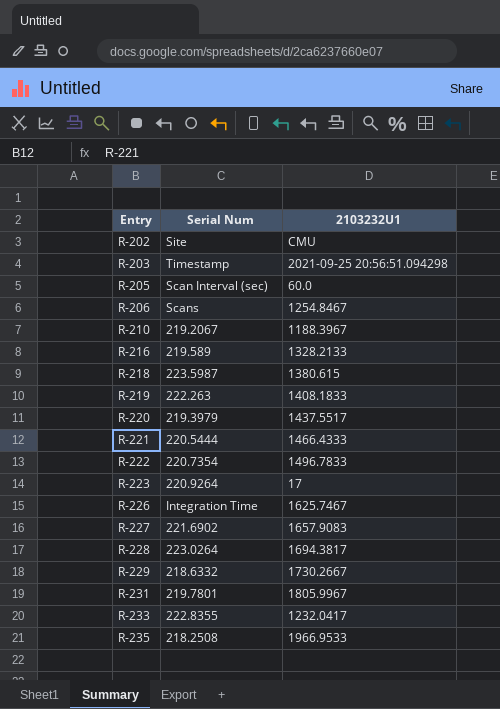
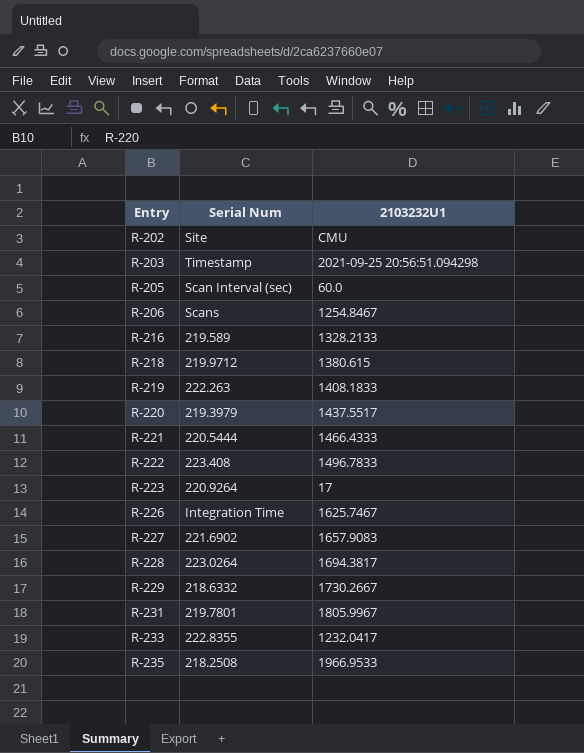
row R-210: 219.2067 | 1188.3967 -> none
R-218 | Serial Num: 223.5987 -> 219.9712
R-222 | Serial Num: 220.7354 -> 223.408

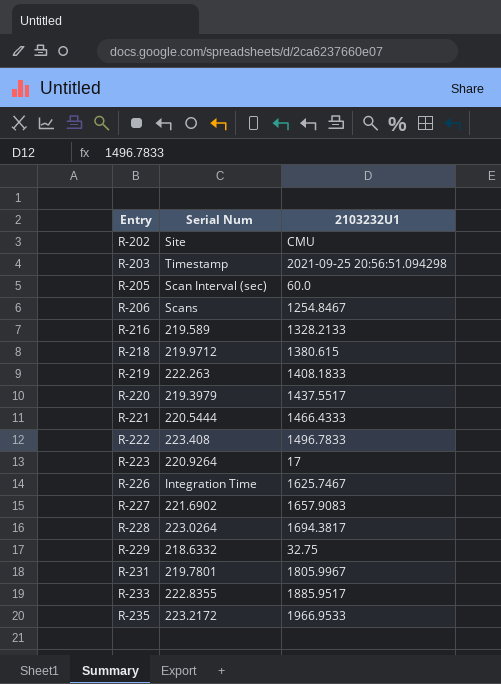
R-229 | 2103232U1: 1730.2667 -> 32.75
R-233 | 2103232U1: 1232.0417 -> 1885.9517
R-235 | Serial Num: 218.2508 -> 223.2172

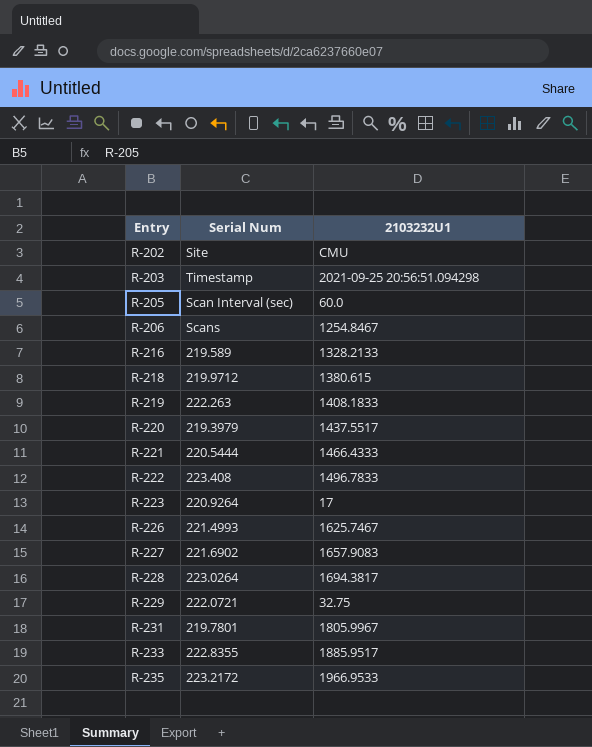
R-226 | Serial Num: Integration Time -> 221.4993
R-229 | Serial Num: 218.6332 -> 222.0721

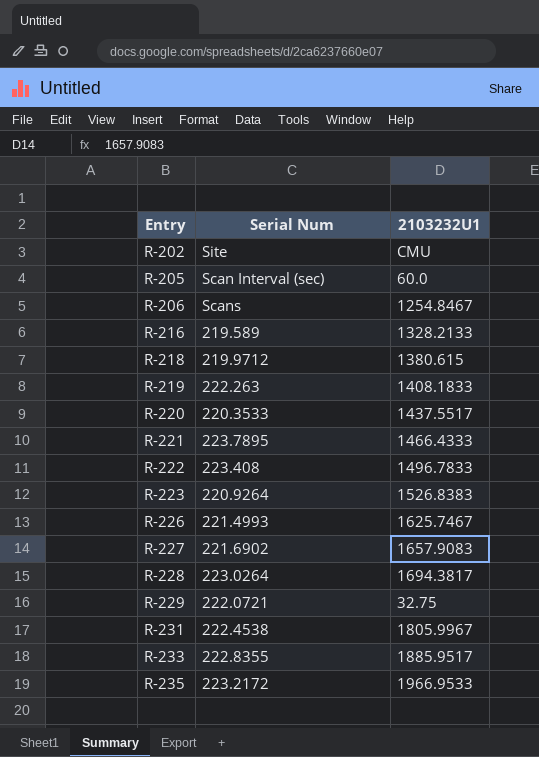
row R-203: Timestamp | 2021-09-25 20:56:51.094298 -> none
R-220 | Serial Num: 219.3979 -> 220.3533
R-221 | Serial Num: 220.5444 -> 223.7895
R-223 | 2103232U1: 17 -> 1526.8383
R-231 | Serial Num: 219.7801 -> 222.4538

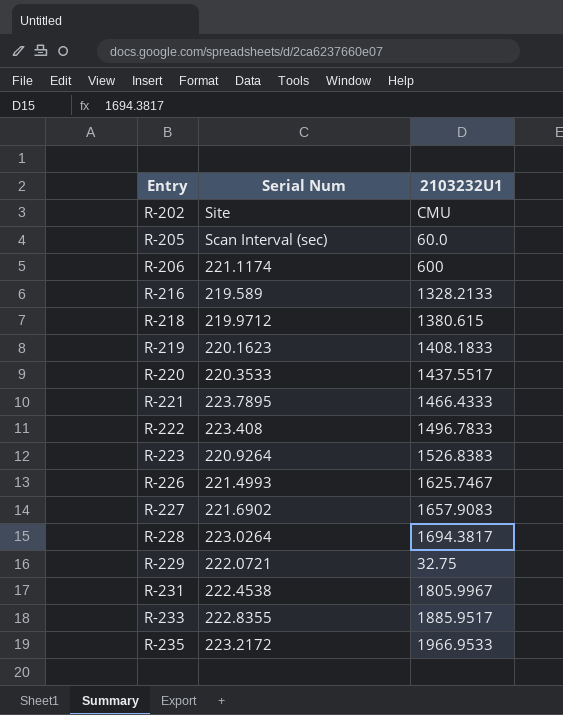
R-206 | Serial Num: Scans -> 221.1174
R-206 | 2103232U1: 1254.8467 -> 600
R-219 | Serial Num: 222.263 -> 220.1623

